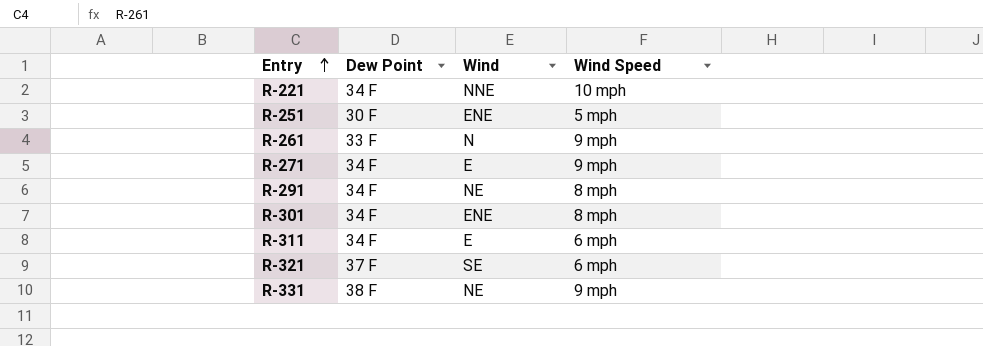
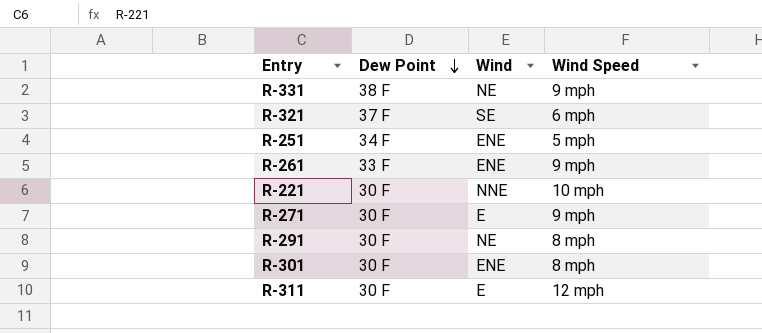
row order: Entry ascending -> Dew Point descending
R-251 | Dew Point: 30 F -> 34 F
R-261 | Wind: N -> ENE
R-221 | Dew Point: 34 F -> 30 F
R-271 | Dew Point: 34 F -> 30 F
R-291 | Dew Point: 34 F -> 30 F
R-301 | Dew Point: 34 F -> 30 F
R-311 | Dew Point: 34 F -> 30 F
R-311 | Wind Speed: 6 mph -> 12 mph

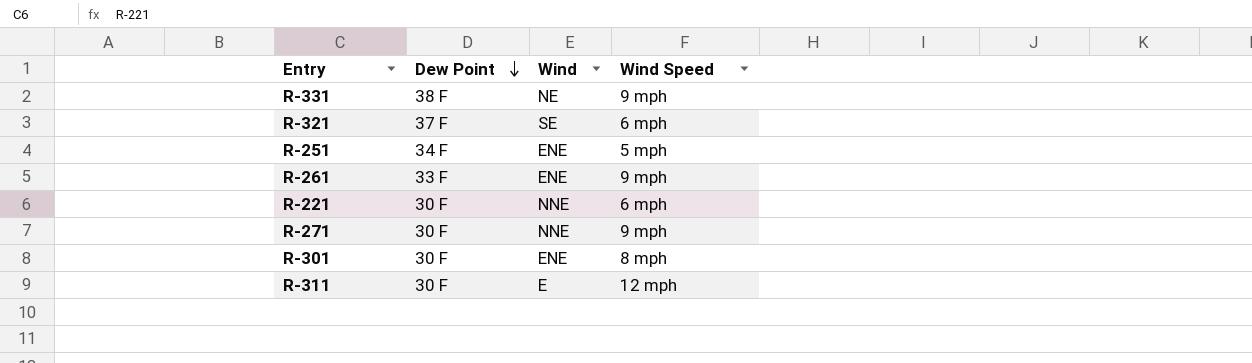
row R-291: 30 F | NE | 8 mph -> none
R-221 | Wind Speed: 10 mph -> 6 mph
R-271 | Wind: E -> NNE

